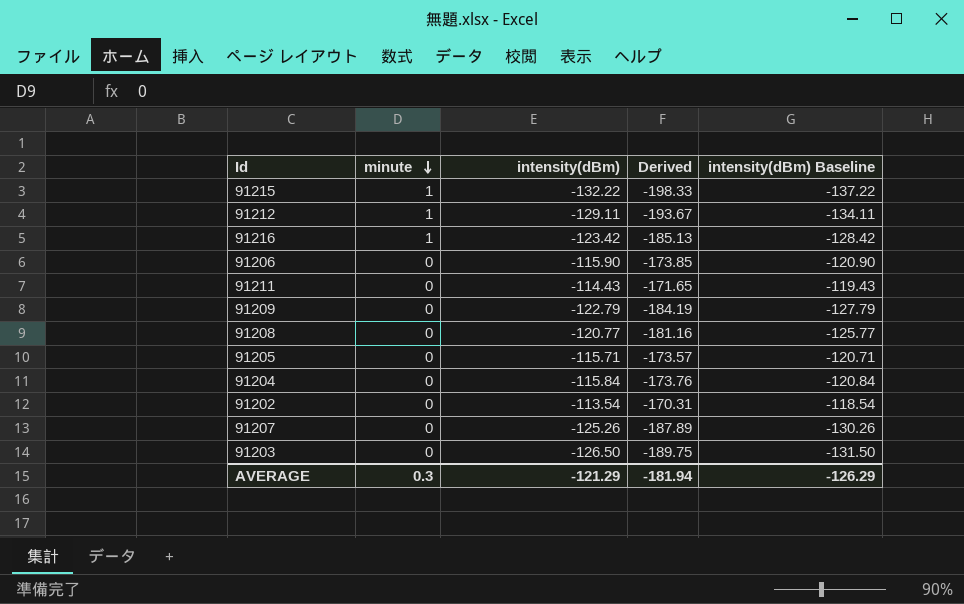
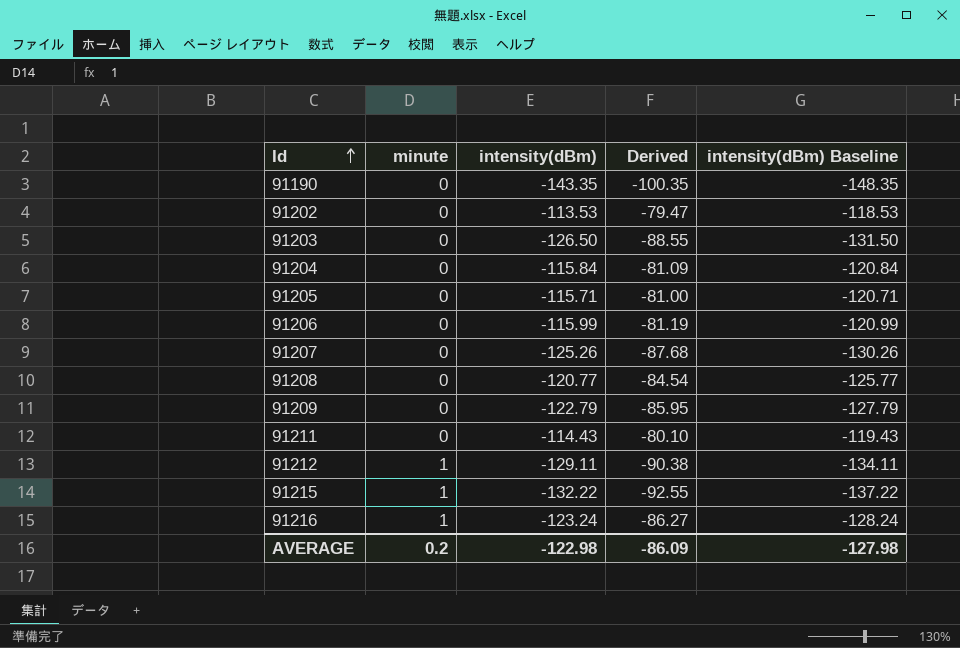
row order: minute descending -> Id ascending
column Derived | formula: [intensity(dBm)] * 1.5 -> [intensity(dBm)] * 0.7
row 91190: none -> 0 | -143.35 | -100.35 | -148.35
91202 | intensity(dBm): -113.54 -> -113.53
91202 | intensity(dBm) Baseline: -118.54 -> -118.53
91206 | intensity(dBm): -115.90 -> -115.99
91206 | intensity(dBm) Baseline: -120.90 -> -120.99
91216 | intensity(dBm): -123.42 -> -123.24
91216 | intensity(dBm) Baseline: -128.42 -> -128.24
AVERAGE | minute: 0.3 -> 0.2
AVERAGE | intensity(dBm): -121.29 -> -122.98
AVERAGE | Derived: -181.94 -> -86.09
AVERAGE | intensity(dBm) Baseline: -126.29 -> -127.98

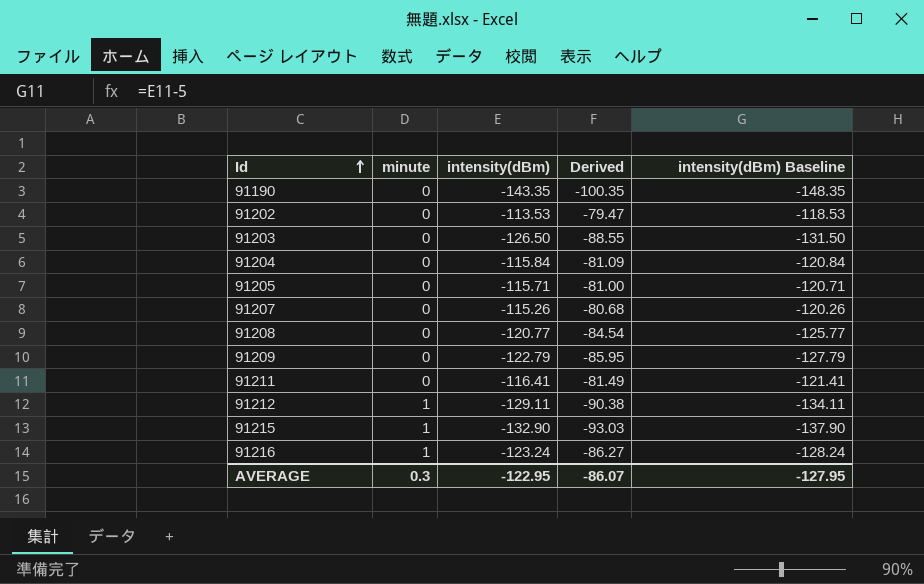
row 91206: 0 | -115.99 | -81.19 | -120.99 -> none
91207 | intensity(dBm): -125.26 -> -115.26
91207 | Derived: -87.68 -> -80.68
91207 | intensity(dBm) Baseline: -130.26 -> -120.26
91211 | intensity(dBm): -114.43 -> -116.41
91211 | Derived: -80.10 -> -81.49
91211 | intensity(dBm) Baseline: -119.43 -> -121.41
91215 | intensity(dBm): -132.22 -> -132.90
91215 | Derived: -92.55 -> -93.03
91215 | intensity(dBm) Baseline: -137.22 -> -137.90
AVERAGE | minute: 0.2 -> 0.3
AVERAGE | intensity(dBm): -122.98 -> -122.95
AVERAGE | Derived: -86.09 -> -86.07
AVERAGE | intensity(dBm) Baseline: -127.98 -> -127.95

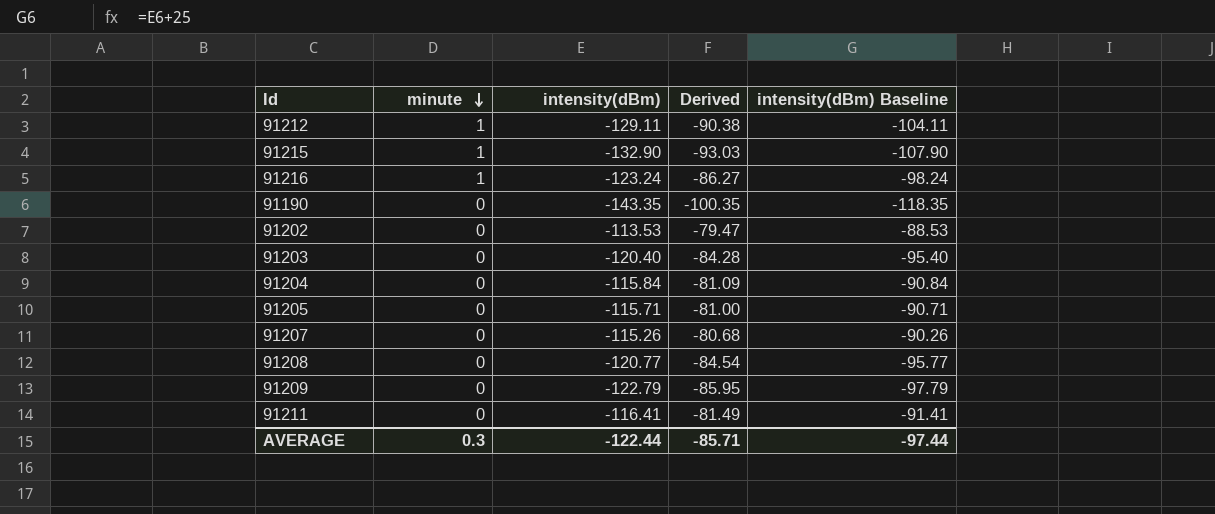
row order: Id ascending -> minute descending
column intensity(dBm) Baseline | formula: [intensity(dBm)] - 5 -> [intensity(dBm)] + 25
91203 | intensity(dBm): -126.50 -> -120.40
91203 | Derived: -88.55 -> -84.28
AVERAGE | intensity(dBm): -122.95 -> -122.44
AVERAGE | Derived: -86.07 -> -85.71
AVERAGE | intensity(dBm) Baseline: -127.95 -> -97.44

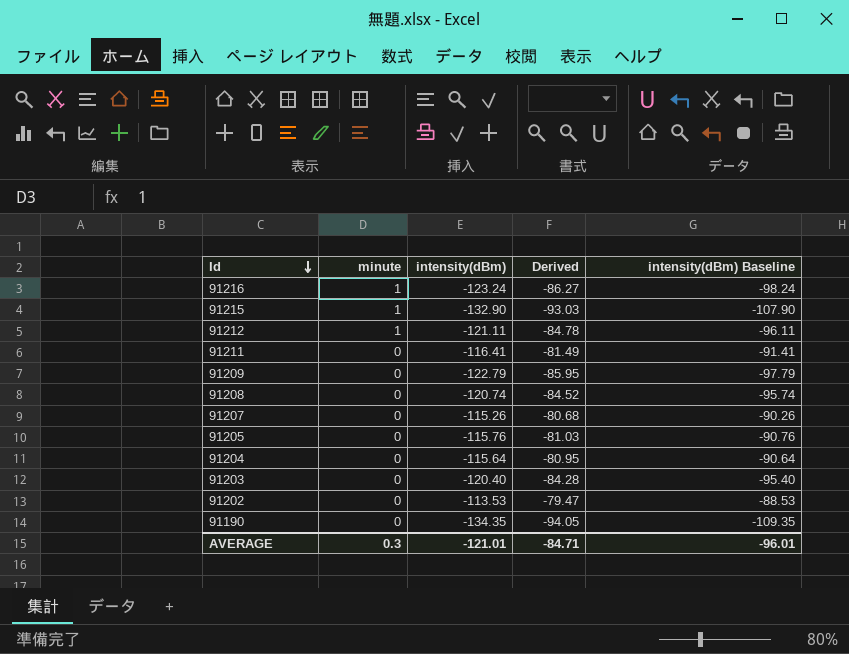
row order: minute descending -> Id descending
91212 | intensity(dBm): -129.11 -> -121.11
91212 | Derived: -90.38 -> -84.78
91212 | intensity(dBm) Baseline: -104.11 -> -96.11
91208 | intensity(dBm): -120.77 -> -120.74
91208 | Derived: -84.54 -> -84.52
91208 | intensity(dBm) Baseline: -95.77 -> -95.74
91205 | intensity(dBm): -115.71 -> -115.76
91205 | Derived: -81.00 -> -81.03
91205 | intensity(dBm) Baseline: -90.71 -> -90.76
91204 | intensity(dBm): -115.84 -> -115.64
91204 | Derived: -81.09 -> -80.95
91204 | intensity(dBm) Baseline: -90.84 -> -90.64
91190 | intensity(dBm): -143.35 -> -134.35
91190 | Derived: -100.35 -> -94.05
91190 | intensity(dBm) Baseline: -118.35 -> -109.35
AVERAGE | intensity(dBm): -122.44 -> -121.01
AVERAGE | Derived: -85.71 -> -84.71
AVERAGE | intensity(dBm) Baseline: -97.44 -> -96.01

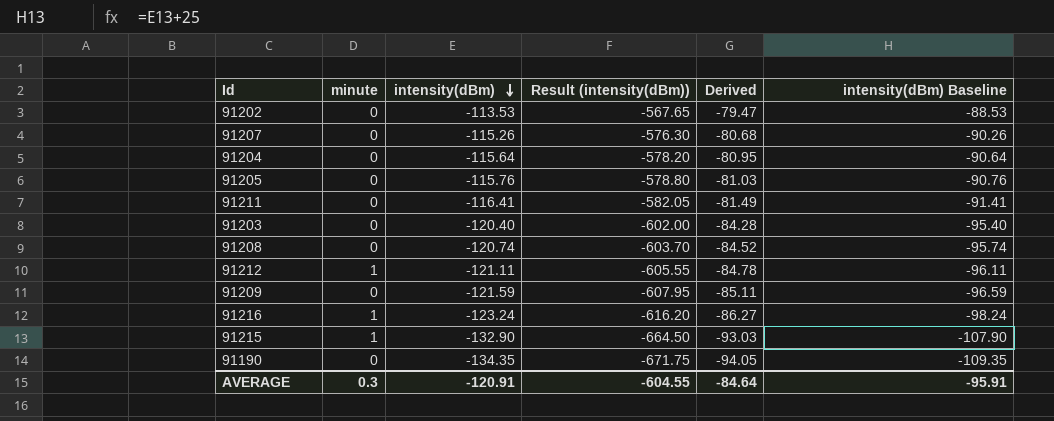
row order: Id descending -> intensity(dBm) descending
column Result (intensity(dBm)) | formula: none -> [intensity(dBm)] * 5
91209 | intensity(dBm): -122.79 -> -121.59
91209 | Derived: -85.95 -> -85.11
91209 | intensity(dBm) Baseline: -97.79 -> -96.59
AVERAGE | intensity(dBm): -121.01 -> -120.91
AVERAGE | Derived: -84.71 -> -84.64
AVERAGE | intensity(dBm) Baseline: -96.01 -> -95.91

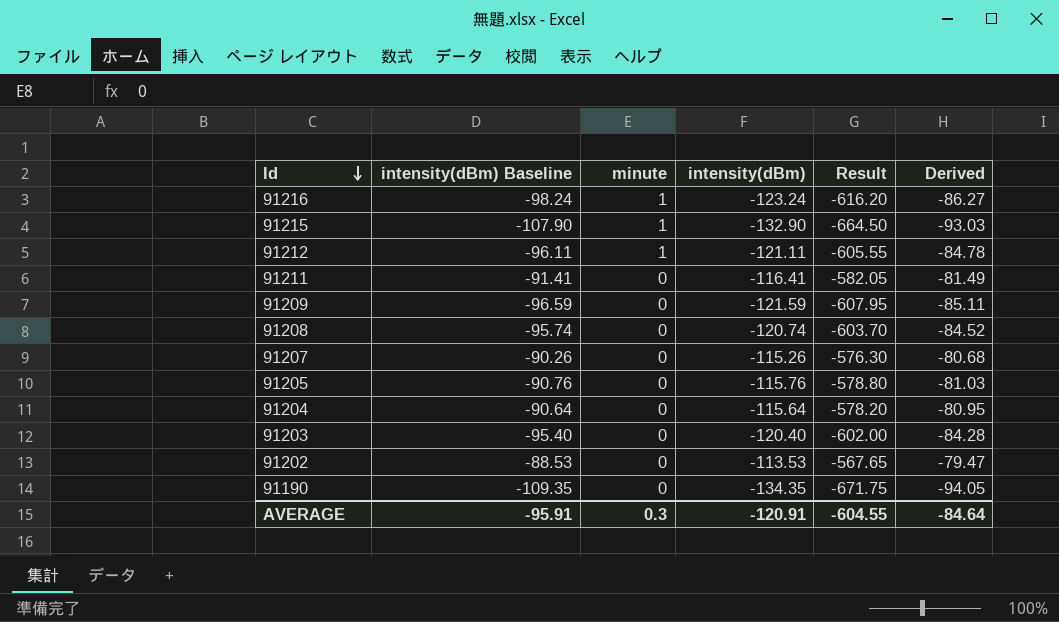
row order: intensity(dBm) descending -> Id descending
column intensity(dBm) Baseline | position: 6 -> 2
column name: Result (intensity(dBm)) -> Result

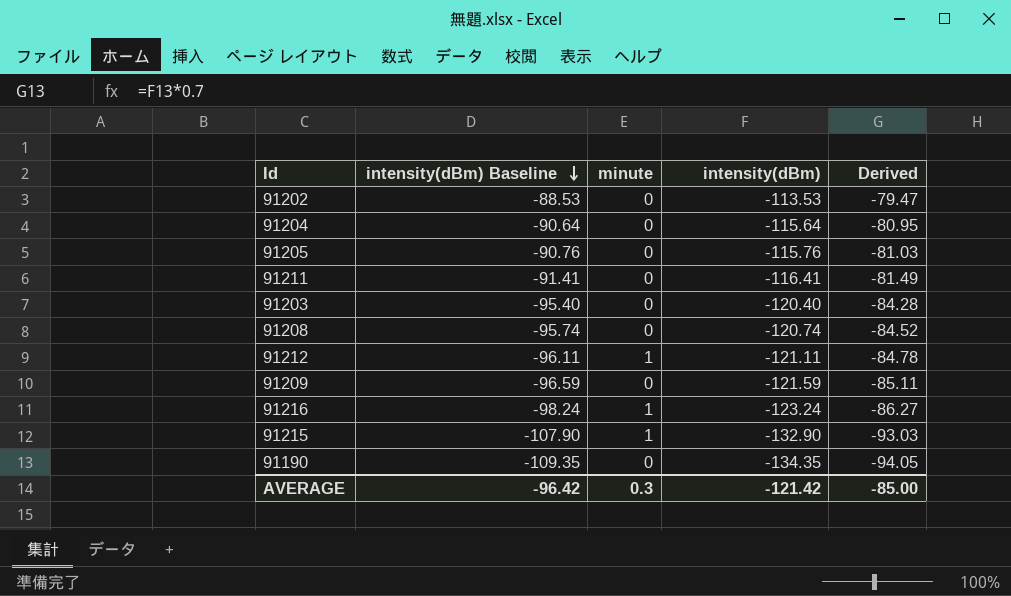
row order: Id descending -> intensity(dBm) Baseline descending
column Result | formula: [intensity(dBm)] * 5 -> none
row 91207: -90.26 | 0 | -115.26 | -576.30 | -80.68 -> none
AVERAGE | intensity(dBm) Baseline: -95.91 -> -96.42
AVERAGE | intensity(dBm): -120.91 -> -121.42
AVERAGE | Derived: -84.64 -> -85.00

